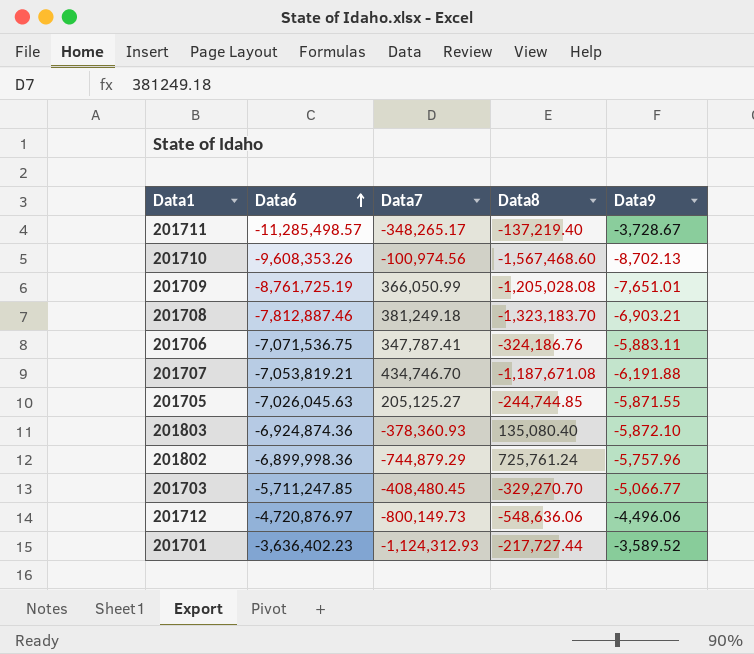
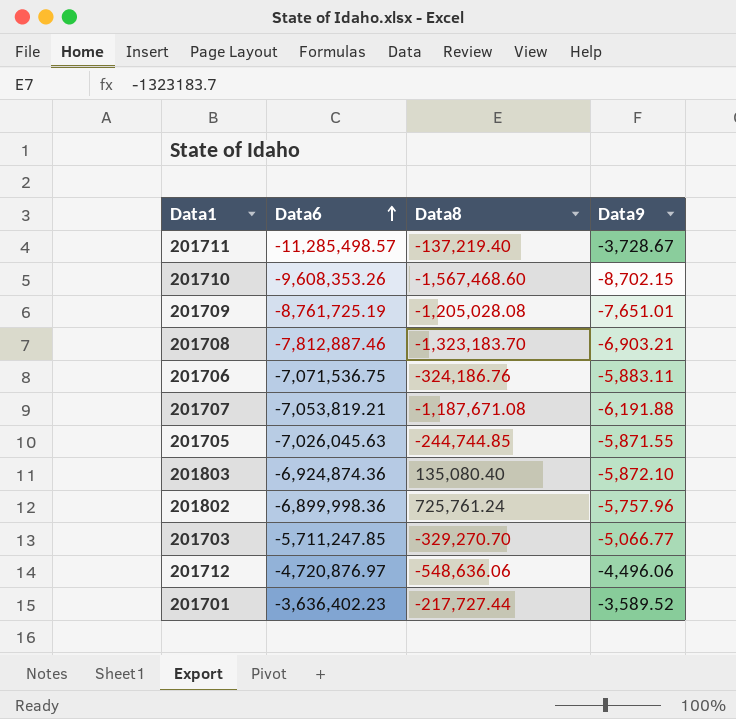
column Data7 | position: 3 -> none
201710 | Data9: -8,702.13 -> -8,702.15

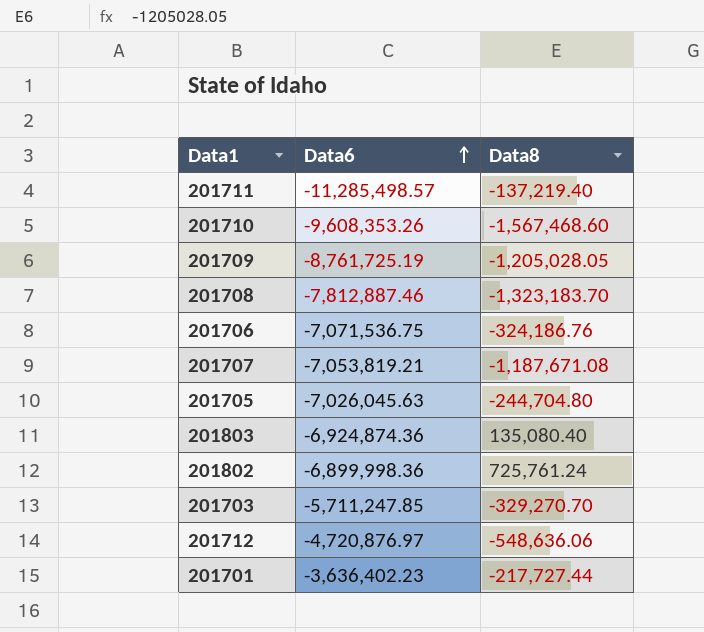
column Data9 | position: 4 -> none
201709 | Data8: -1,205,028.08 -> -1,205,028.05
201705 | Data8: -244,744.85 -> -244,704.80

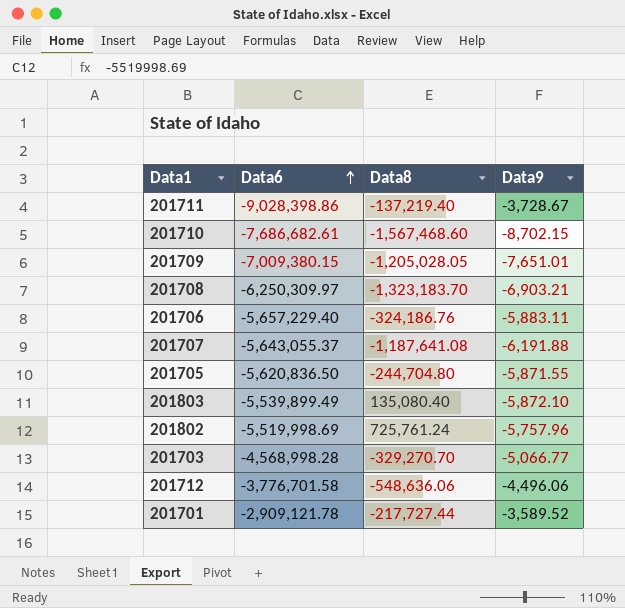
column Data9 | position: none -> 4
201711 | Data6: -11,285,498.57 -> -9,028,398.86
201710 | Data6: -9,608,353.26 -> -7,686,682.61
201709 | Data6: -8,761,725.19 -> -7,009,380.15
201708 | Data6: -7,812,887.46 -> -6,250,309.97
201706 | Data6: -7,071,536.75 -> -5,657,229.40
201707 | Data6: -7,053,819.21 -> -5,643,055.37
201707 | Data8: -1,187,671.08 -> -1,187,641.08
201705 | Data6: -7,026,045.63 -> -5,620,836.50
201803 | Data6: -6,924,874.36 -> -5,539,899.49
201802 | Data6: -6,899,998.36 -> -5,519,998.69
201703 | Data6: -5,711,247.85 -> -4,568,998.28
201712 | Data6: -4,720,876.97 -> -3,776,701.58
201701 | Data6: -3,636,402.23 -> -2,909,121.78

